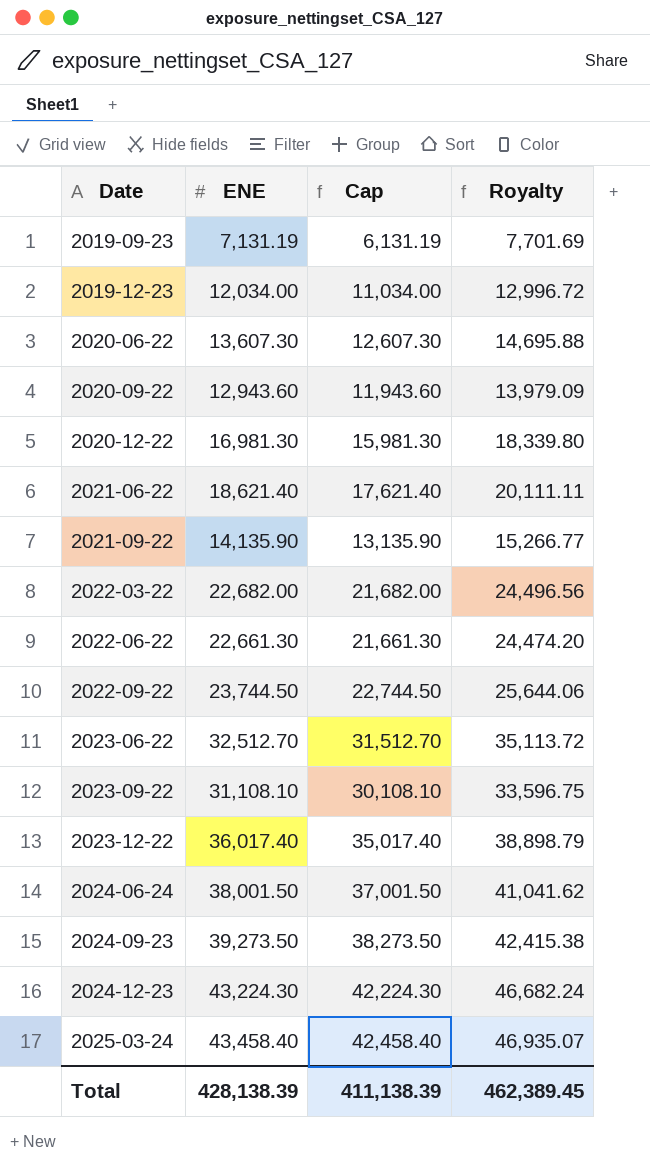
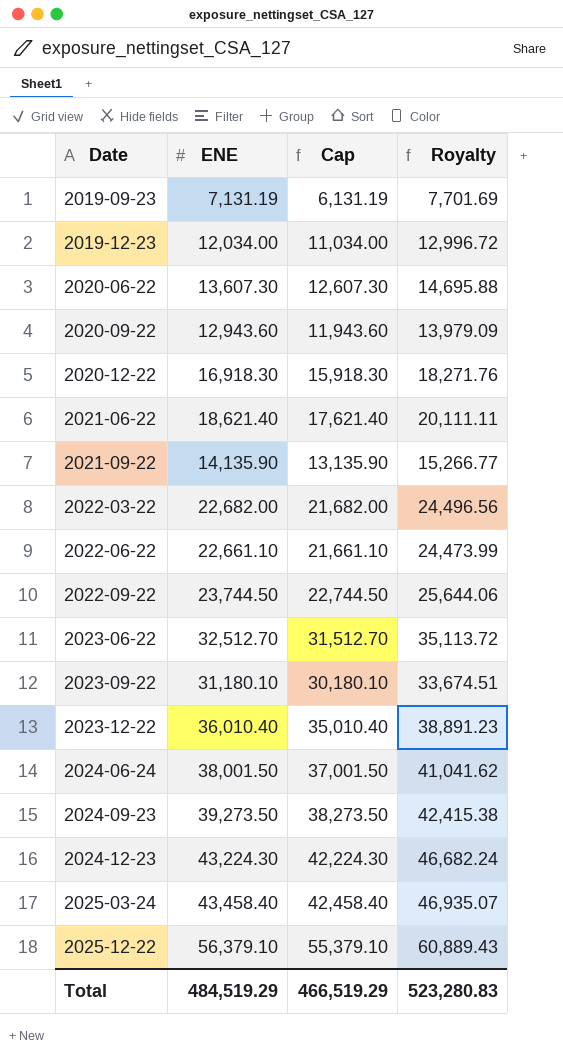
2020-12-22 | ENE: 16,981.30 -> 16,918.30
2020-12-22 | Cap: 15,981.30 -> 15,918.30
2020-12-22 | Royalty: 18,339.80 -> 18,271.76
2022-06-22 | ENE: 22,661.30 -> 22,661.10
2022-06-22 | Cap: 21,661.30 -> 21,661.10
2022-06-22 | Royalty: 24,474.20 -> 24,473.99
2023-09-22 | ENE: 31,108.10 -> 31,180.10
2023-09-22 | Cap: 30,108.10 -> 30,180.10
2023-09-22 | Royalty: 33,596.75 -> 33,674.51
2023-12-22 | ENE: 36,017.40 -> 36,010.40
2023-12-22 | Cap: 35,017.40 -> 35,010.40
2023-12-22 | Royalty: 38,898.79 -> 38,891.23
row 2025-12-22: none -> 56,379.10 | 55,379.10 | 60,889.43
Total | ENE: 428,138.39 -> 484,519.29
Total | Cap: 411,138.39 -> 466,519.29
Total | Royalty: 462,389.45 -> 523,280.83

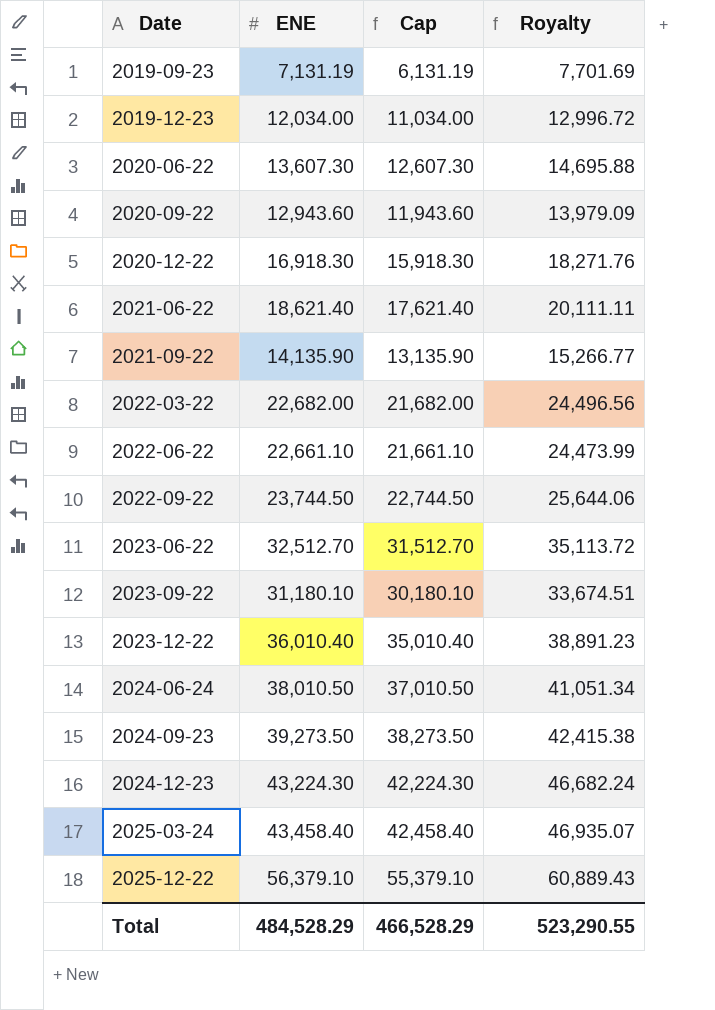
2024-06-24 | ENE: 38,001.50 -> 38,010.50
2024-06-24 | Cap: 37,001.50 -> 37,010.50
2024-06-24 | Royalty: 41,041.62 -> 41,051.34
Total | ENE: 484,519.29 -> 484,528.29
Total | Cap: 466,519.29 -> 466,528.29
Total | Royalty: 523,280.83 -> 523,290.55

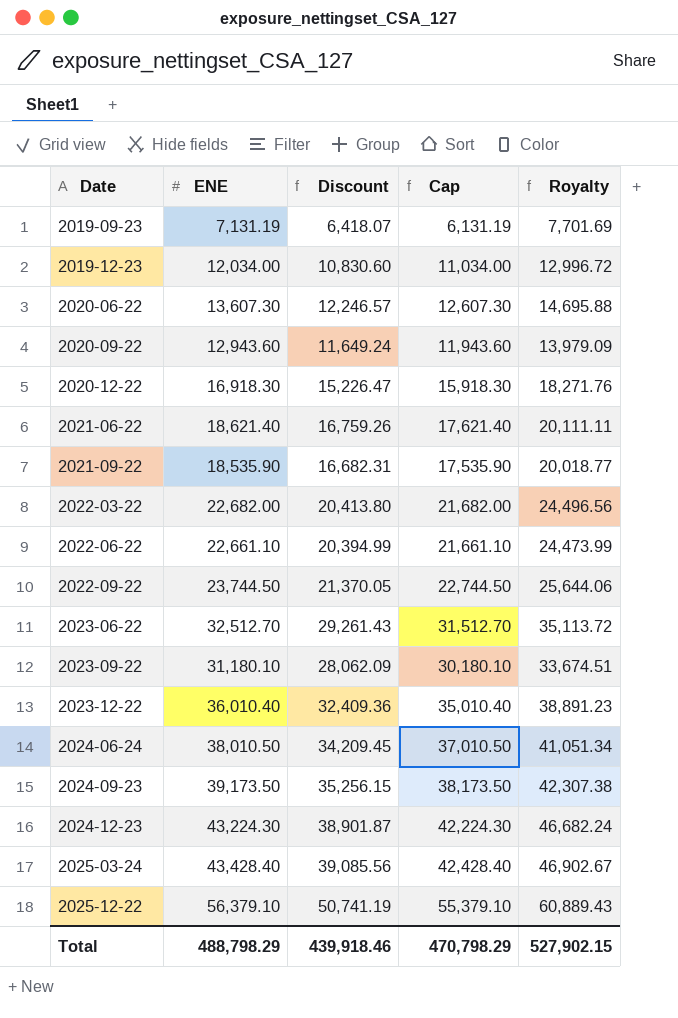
column Discount | formula: none -> [ENE] * 0.9
2021-09-22 | ENE: 14,135.90 -> 18,535.90
2021-09-22 | Cap: 13,135.90 -> 17,535.90
2021-09-22 | Royalty: 15,266.77 -> 20,018.77
2024-09-23 | ENE: 39,273.50 -> 39,173.50
2024-09-23 | Cap: 38,273.50 -> 38,173.50
2024-09-23 | Royalty: 42,415.38 -> 42,307.38
2025-03-24 | ENE: 43,458.40 -> 43,428.40
2025-03-24 | Cap: 42,458.40 -> 42,428.40
2025-03-24 | Royalty: 46,935.07 -> 46,902.67
Total | ENE: 484,528.29 -> 488,798.29
Total | Cap: 466,528.29 -> 470,798.29
Total | Royalty: 523,290.55 -> 527,902.15

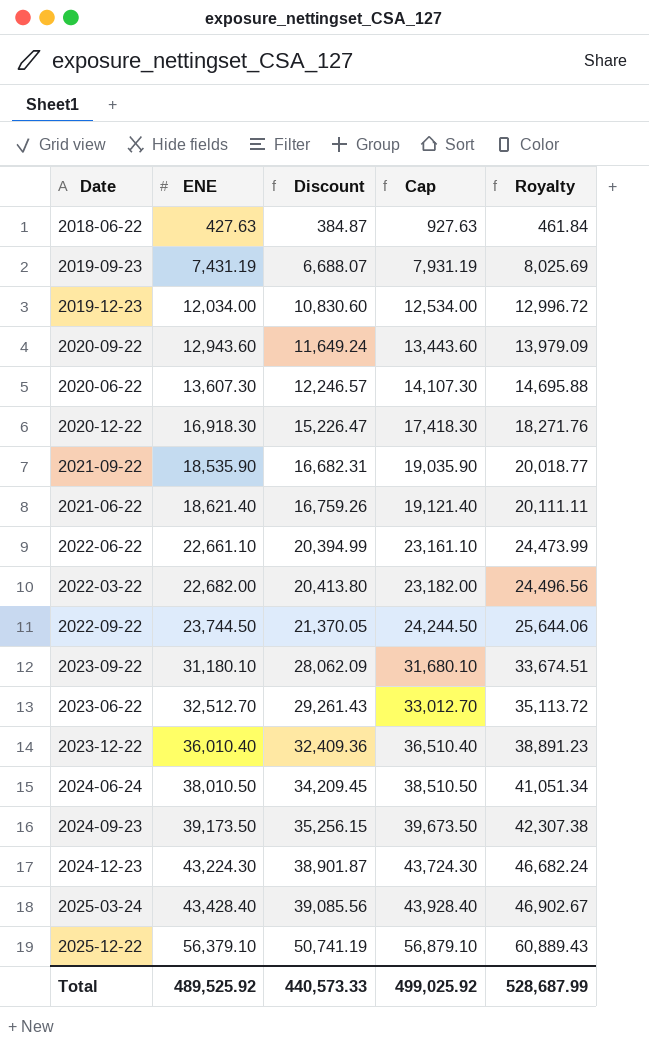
row order: Date ascending -> ENE ascending
column Cap | formula: [ENE] - 1000 -> [ENE] + 500
row 2018-06-22: none -> 427.63 | 384.87 | 927.63 | 461.84
2019-09-23 | ENE: 7,131.19 -> 7,431.19
2019-09-23 | Discount: 6,418.07 -> 6,688.07
2019-09-23 | Royalty: 7,701.69 -> 8,025.69
Total | ENE: 488,798.29 -> 489,525.92
Total | Discount: 439,918.46 -> 440,573.33
Total | Cap: 470,798.29 -> 499,025.92
Total | Royalty: 527,902.15 -> 528,687.99

